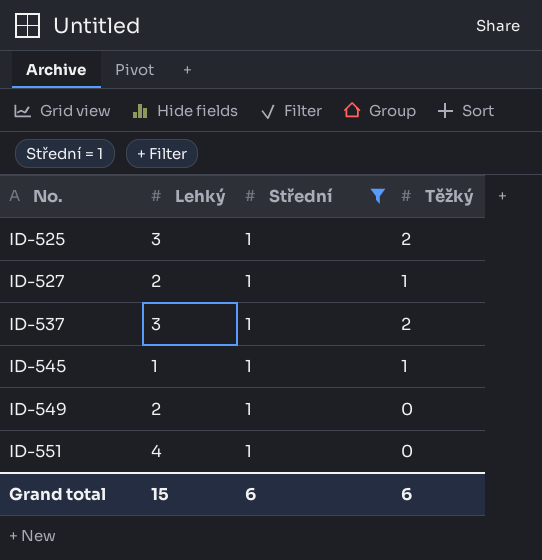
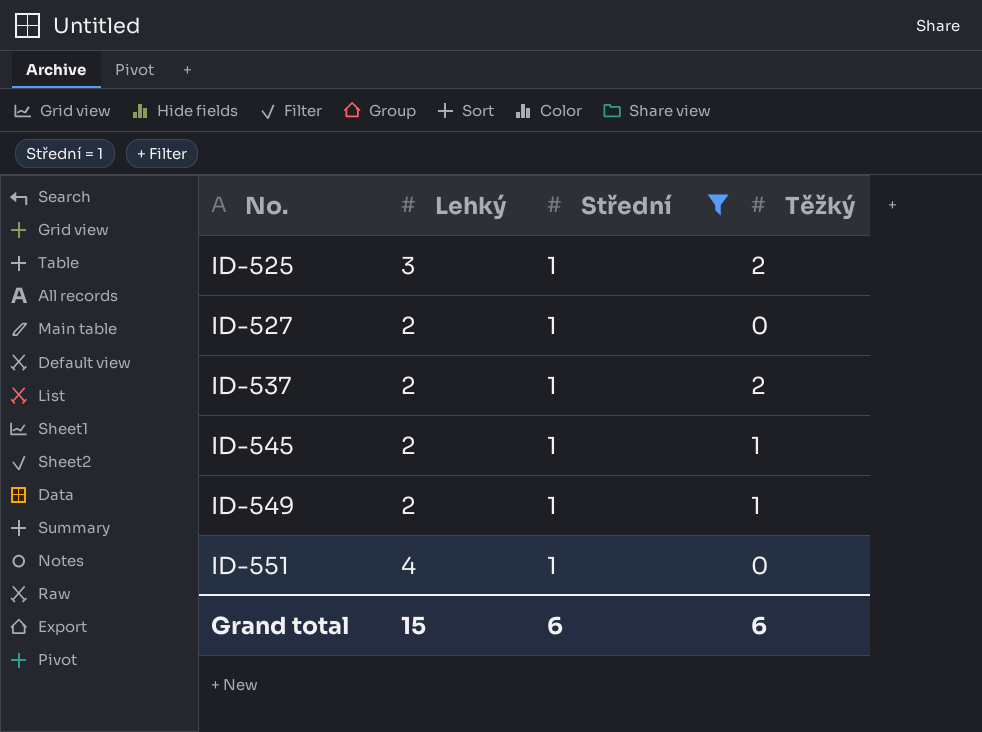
ID-527 | Těžký: 1 -> 0
ID-537 | Lehký: 3 -> 2
ID-545 | Lehký: 1 -> 2
ID-549 | Těžký: 0 -> 1

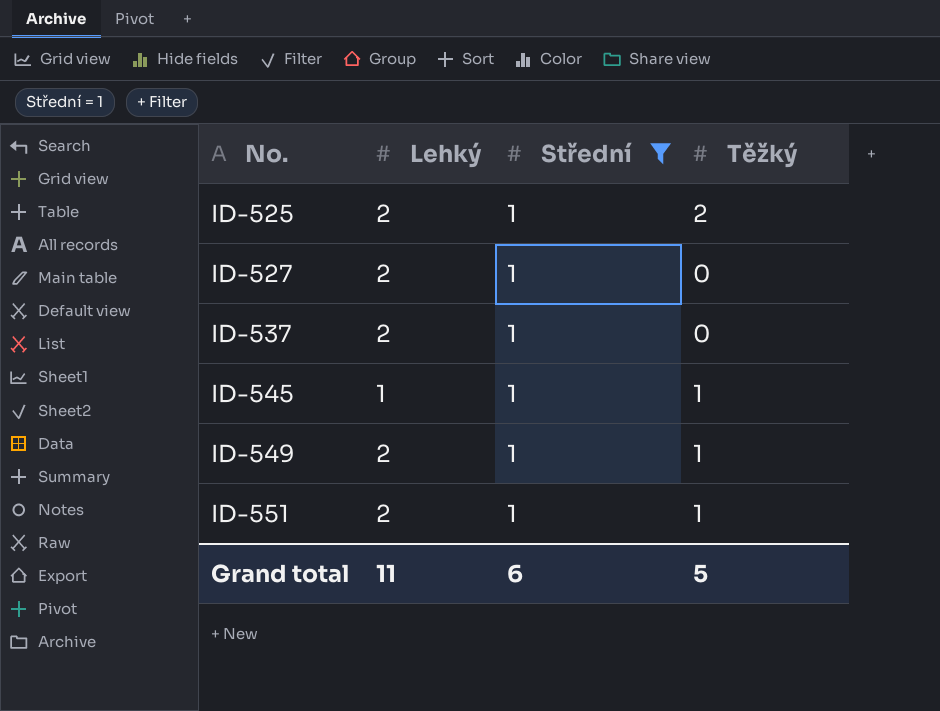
ID-525 | Lehký: 3 -> 2
ID-537 | Těžký: 2 -> 0
ID-545 | Lehký: 2 -> 1
ID-551 | Lehký: 4 -> 2
ID-551 | Těžký: 0 -> 1
Grand total | Lehký: 15 -> 11
Grand total | Těžký: 6 -> 5

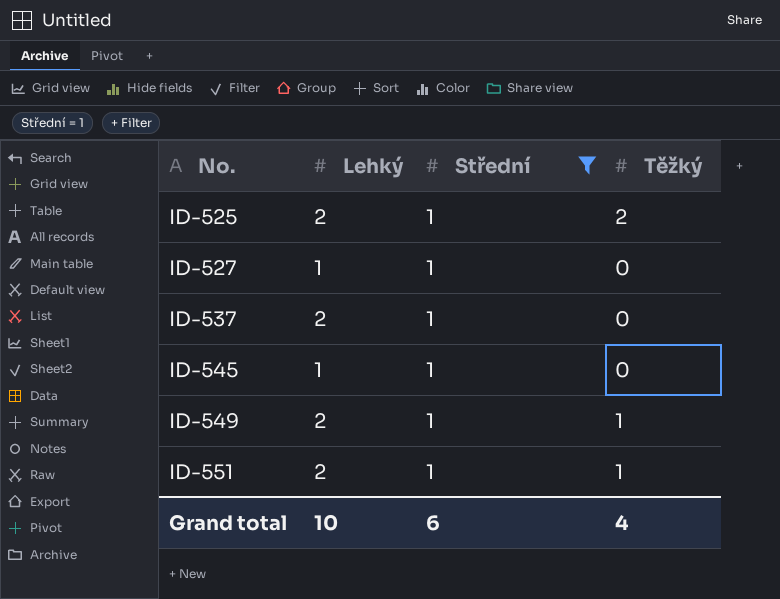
ID-527 | Lehký: 2 -> 1
ID-545 | Těžký: 1 -> 0
Grand total | Lehký: 11 -> 10
Grand total | Těžký: 5 -> 4

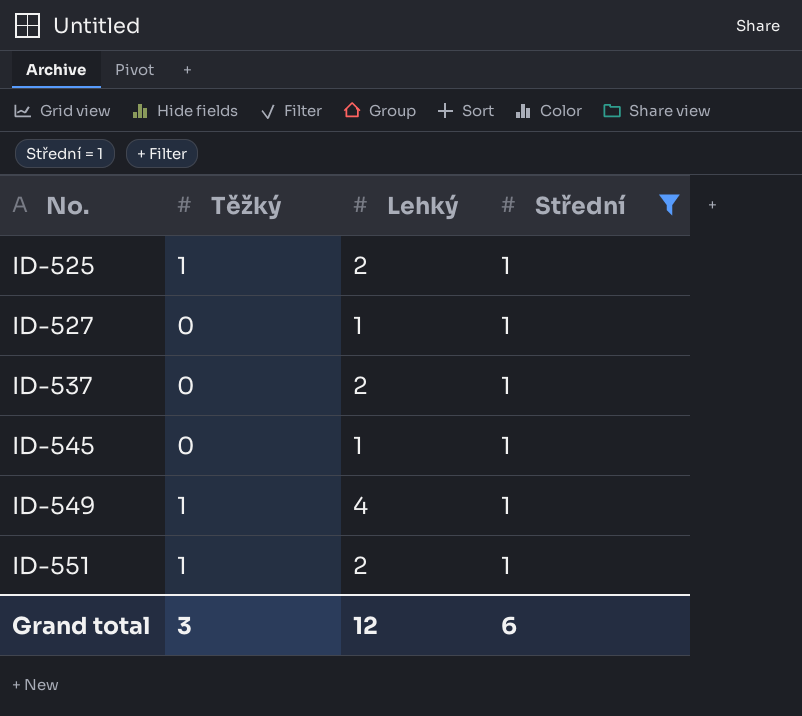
column Těžký | position: 4 -> 2
ID-525 | Těžký: 2 -> 1
ID-549 | Lehký: 2 -> 4
Grand total | Těžký: 4 -> 3
Grand total | Lehký: 10 -> 12

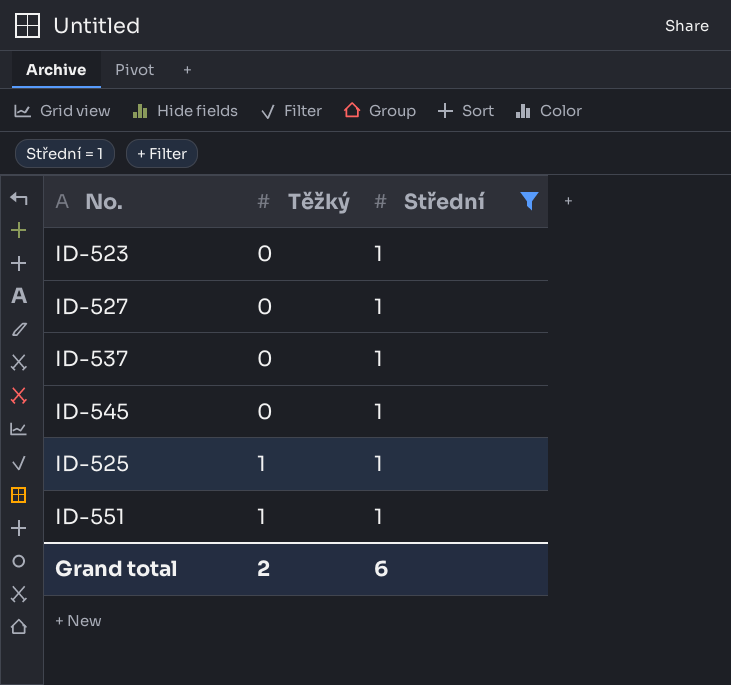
row order: No. ascending -> Těžký ascending
column Lehký | position: 3 -> none
row ID-549: 1 | 4 | 1 -> none
row ID-523: none -> 0 | 1
Grand total | Těžký: 3 -> 2

